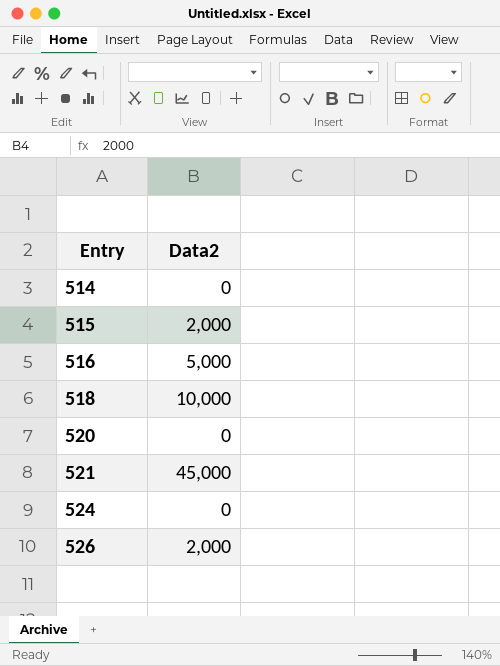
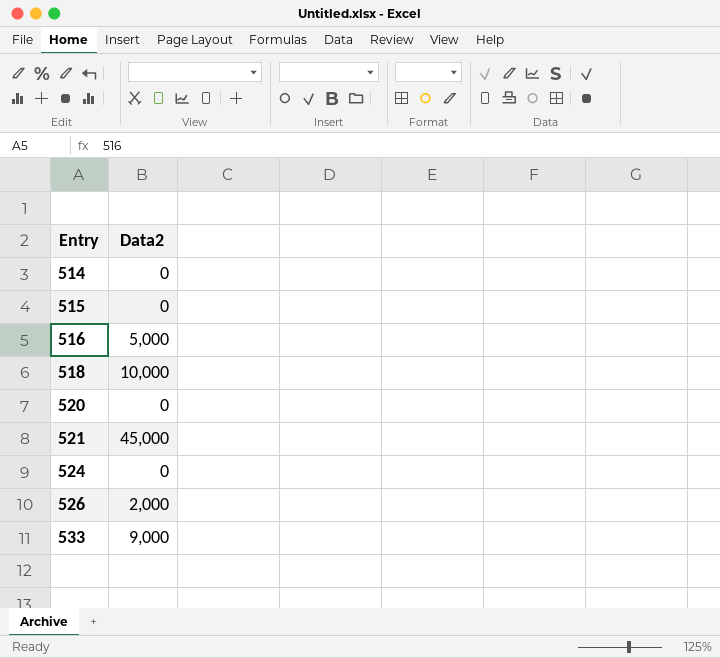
515 | Data2: 2,000 -> 0
row 533: none -> 9,000

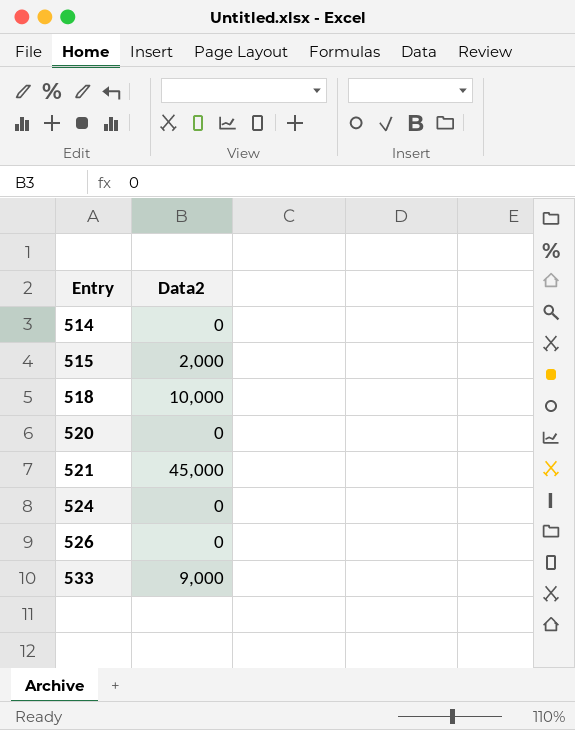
row 516: 5,000 -> none
515 | Data2: 0 -> 2,000
526 | Data2: 2,000 -> 0

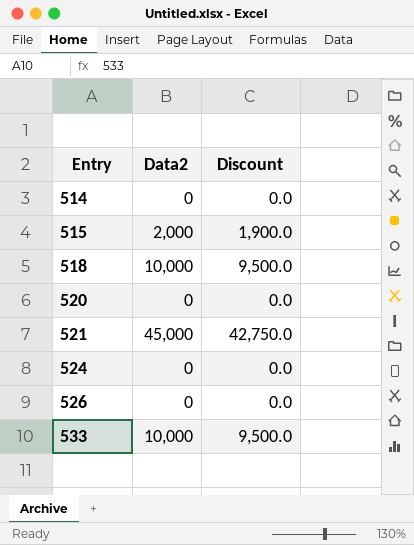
column Discount | formula: none -> [Data2] * 0.95
533 | Data2: 9,000 -> 10,000

